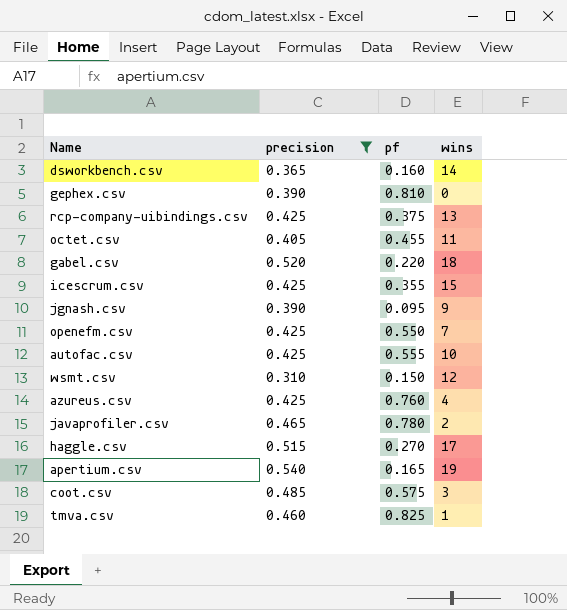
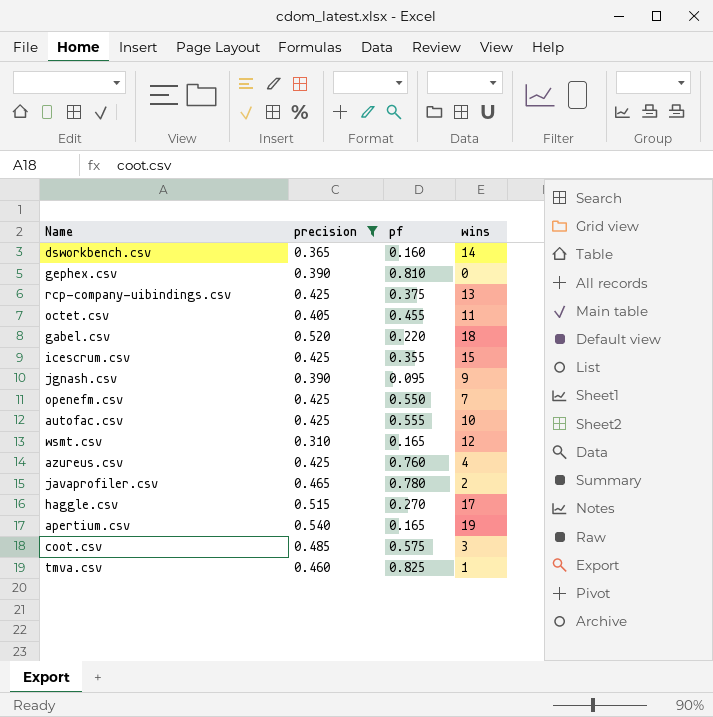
wsmt.csv | pf: 0.150 -> 0.165

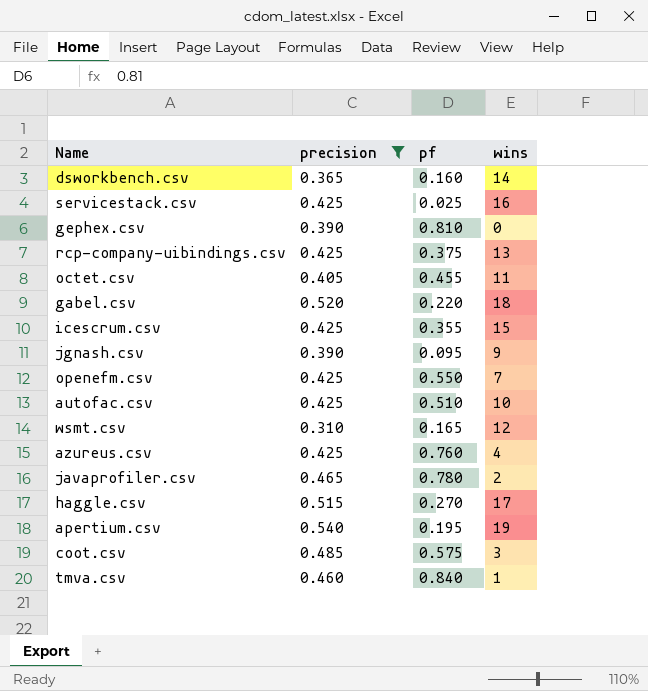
row servicestack.csv: none -> 0.425 | 0.025 | 16
autofac.csv | pf: 0.555 -> 0.510
apertium.csv | pf: 0.165 -> 0.195
tmva.csv | pf: 0.825 -> 0.840

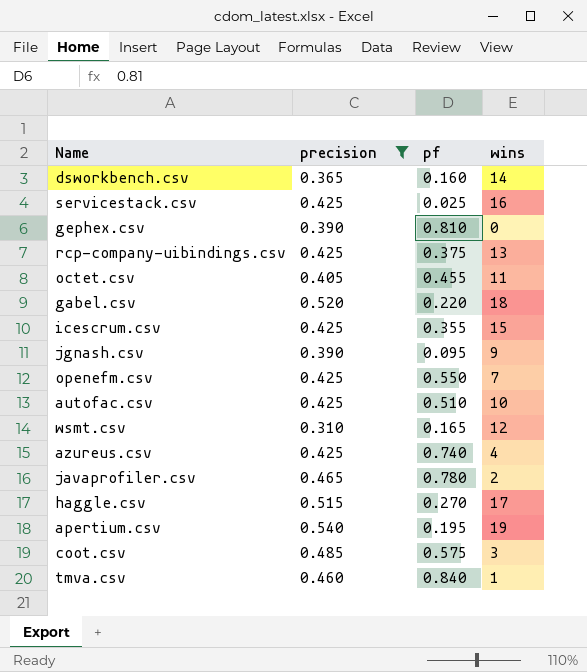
azureus.csv | pf: 0.760 -> 0.740

